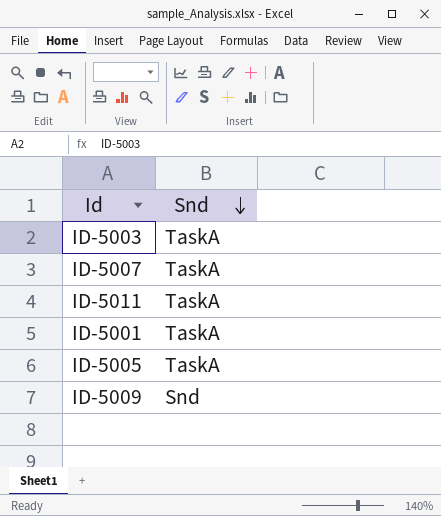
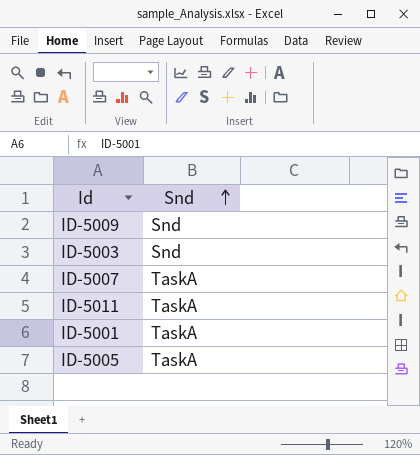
row order: Snd descending -> Snd ascending
ID-5003 | Snd: TaskA -> Snd

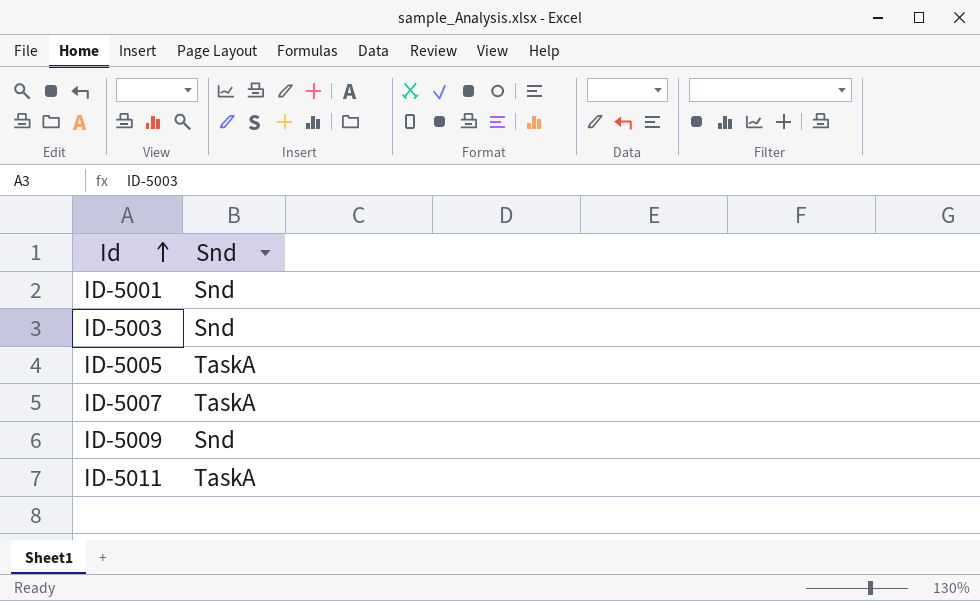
row order: Snd ascending -> Id ascending
ID-5001 | Snd: TaskA -> Snd

